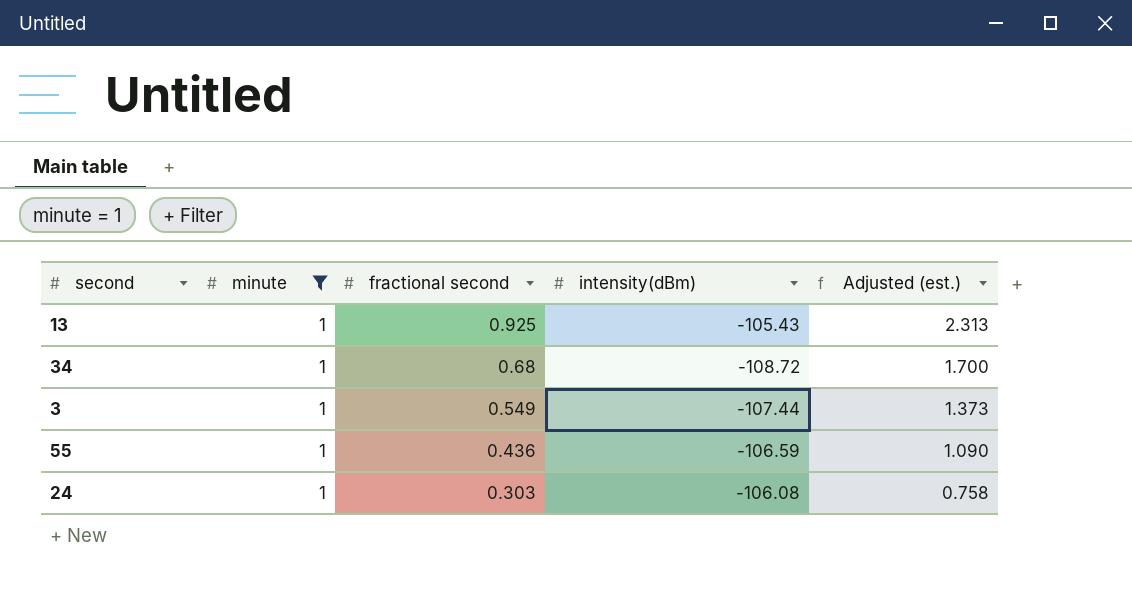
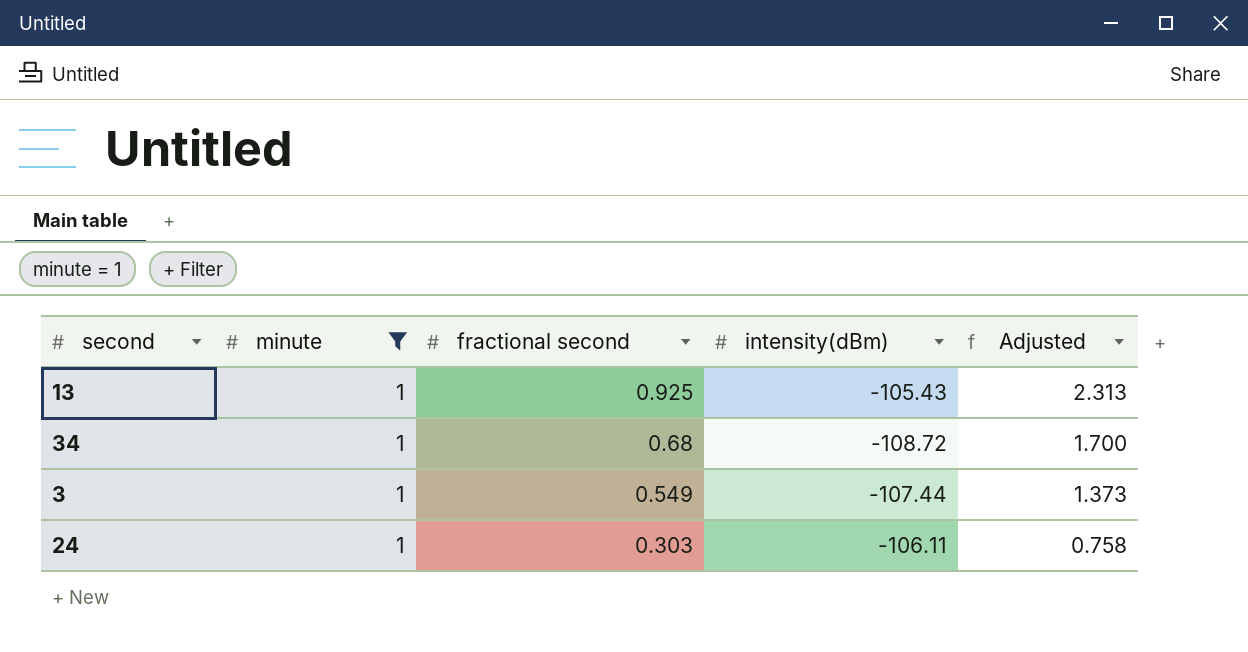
column name: Adjusted (est.) -> Adjusted
row 55: 1 | 0.436 | -106.59 | 1.090 -> none
24 | intensity(dBm): -106.08 -> -106.11

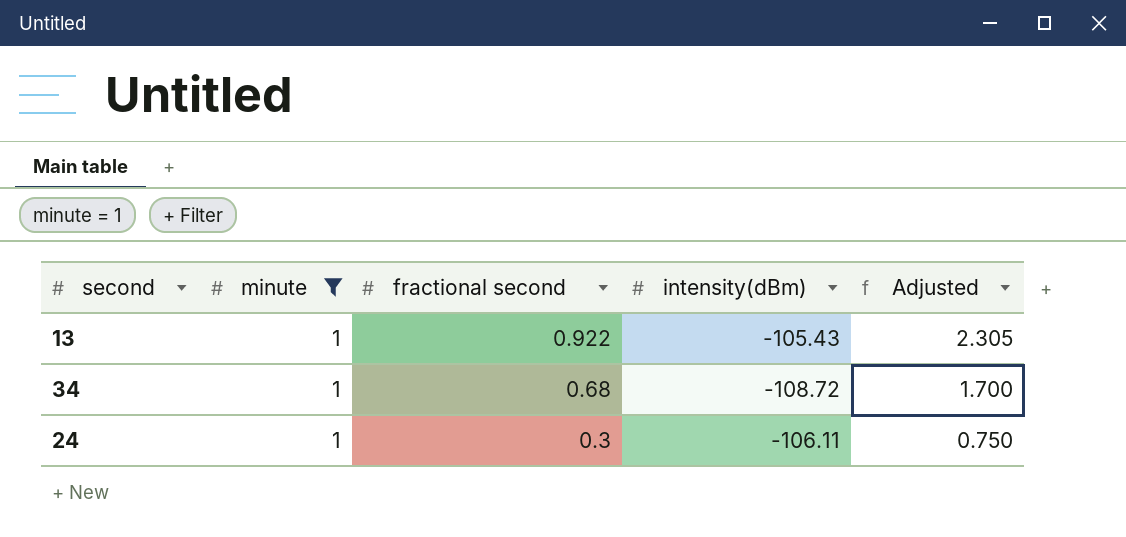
row 3: 1 | 0.549 | -107.44 | 1.373 -> none
13 | fractional second: 0.925 -> 0.922
13 | Adjusted: 2.313 -> 2.305
24 | fractional second: 0.303 -> 0.3
24 | Adjusted: 0.758 -> 0.750

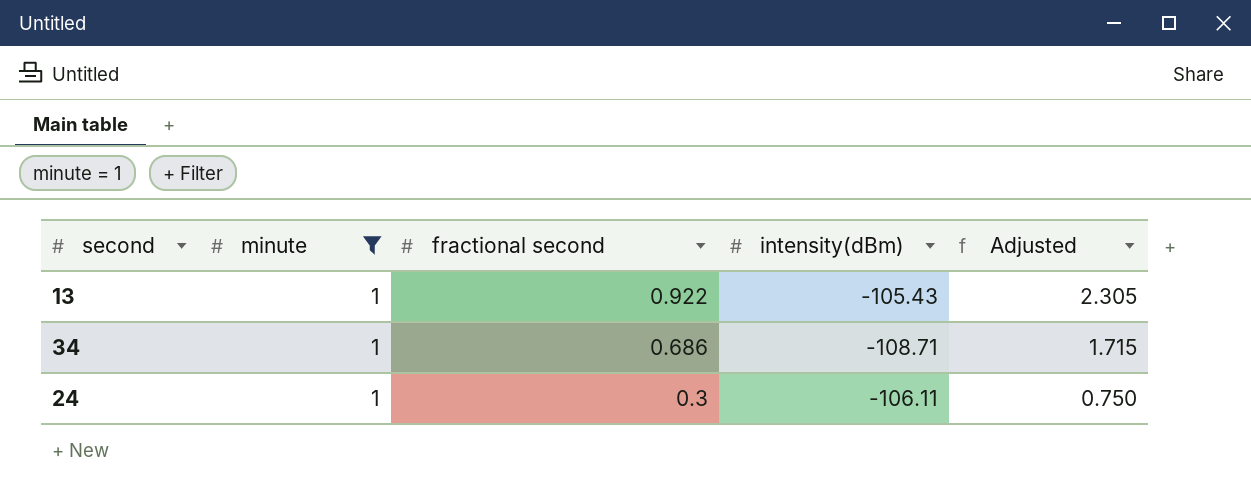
34 | fractional second: 0.68 -> 0.686
34 | intensity(dBm): -108.72 -> -108.71
34 | Adjusted: 1.700 -> 1.715

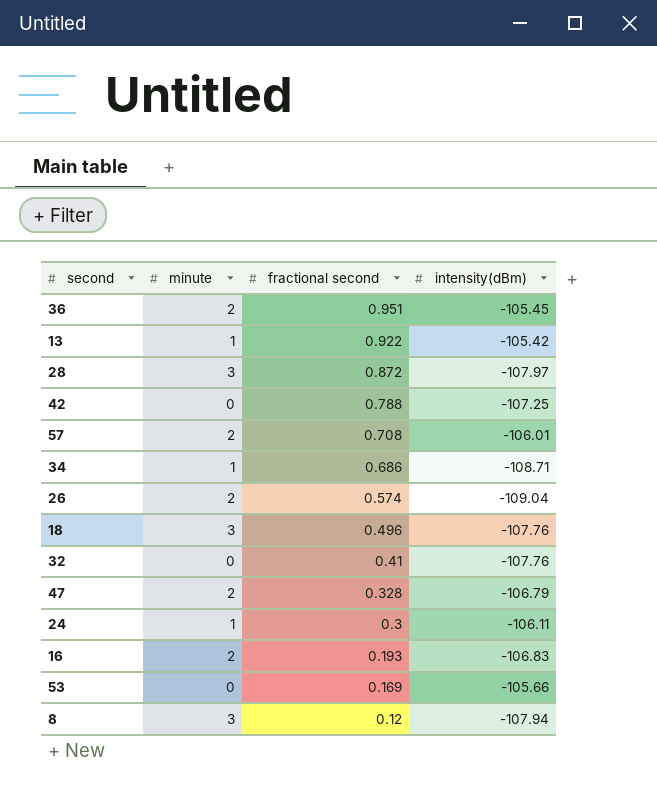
filter: minute = 1 -> none
column Adjusted | formula: [fractional second] * 2.5 -> none
13 | intensity(dBm): -105.43 -> -105.42

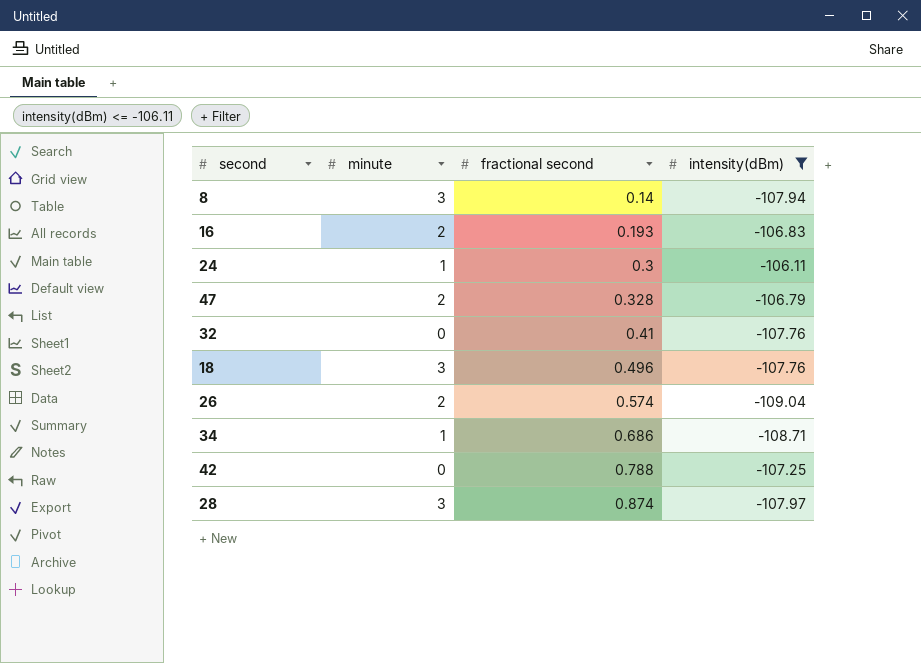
filter: none -> intensity(dBm) <= -106.11
row order: fractional second descending -> fractional second ascending
8 | fractional second: 0.12 -> 0.14
28 | fractional second: 0.872 -> 0.874

